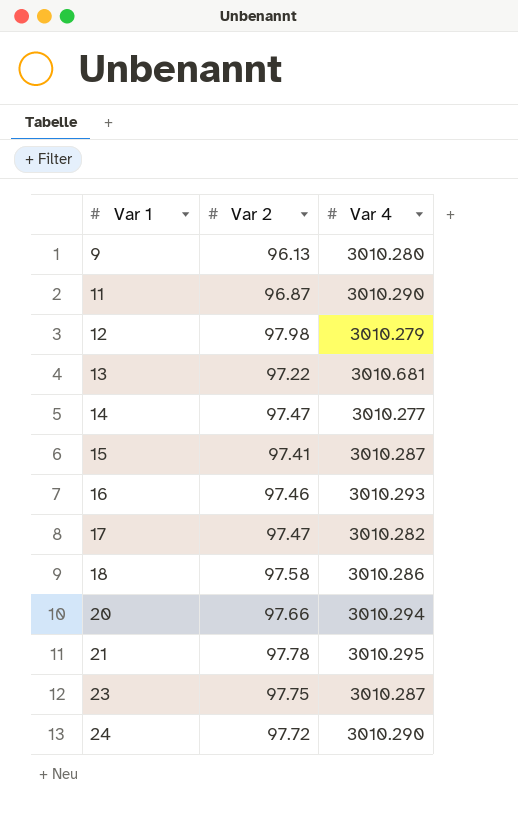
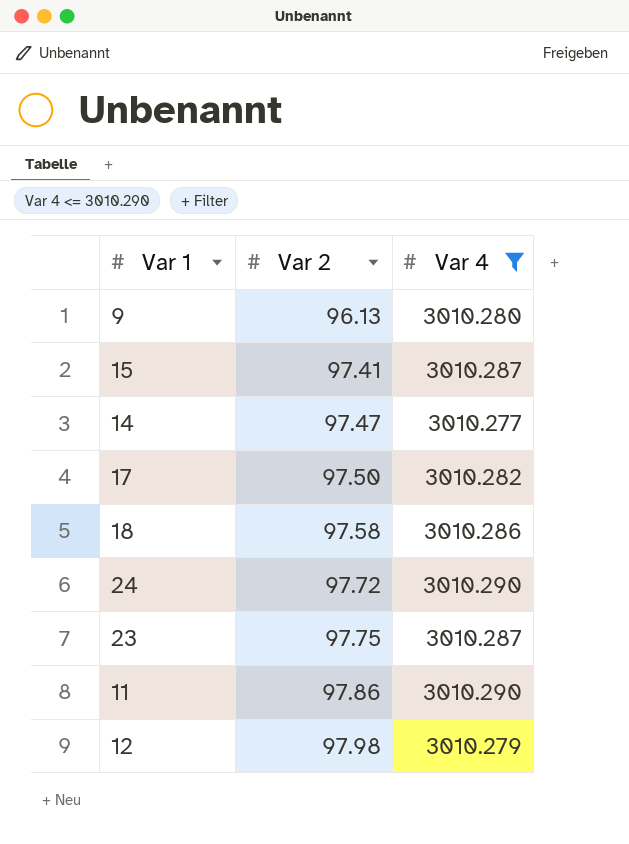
filter: none -> Var 4 <= 3010.290
row order: Var 1 ascending -> Var 2 ascending
17 | Var 2: 97.47 -> 97.50
11 | Var 2: 96.87 -> 97.86

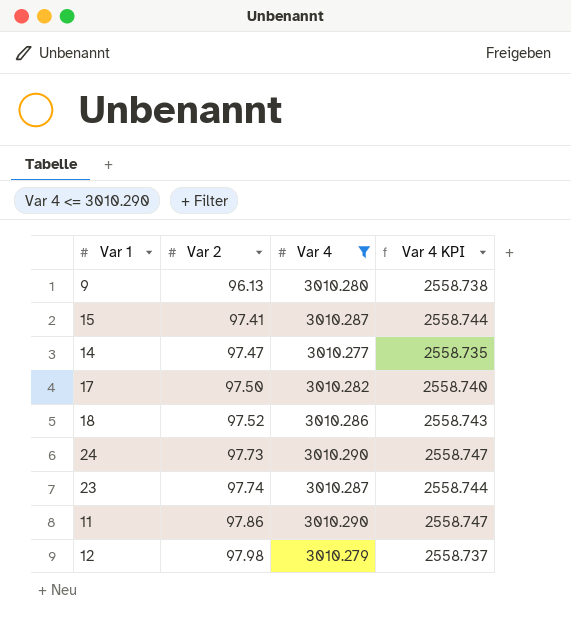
column Var 4 KPI | formula: none -> [Var 4] * 0.85
18 | Var 2: 97.58 -> 97.52
24 | Var 2: 97.72 -> 97.73
23 | Var 2: 97.75 -> 97.74

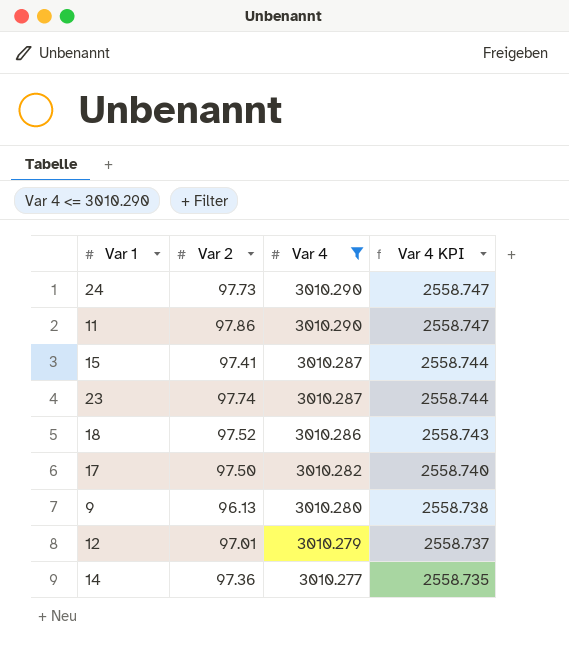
row order: Var 2 ascending -> Var 4 descending
12 | Var 2: 97.98 -> 97.01
14 | Var 2: 97.47 -> 97.36

